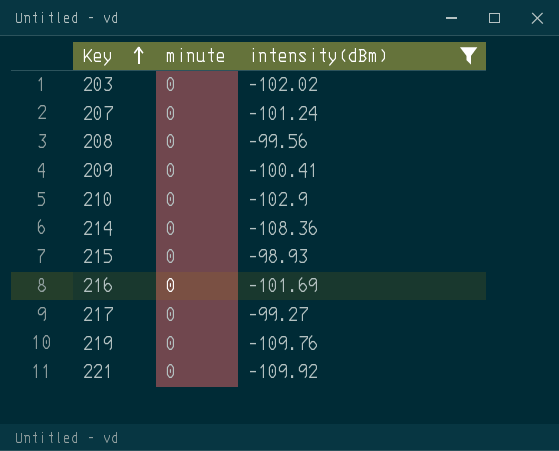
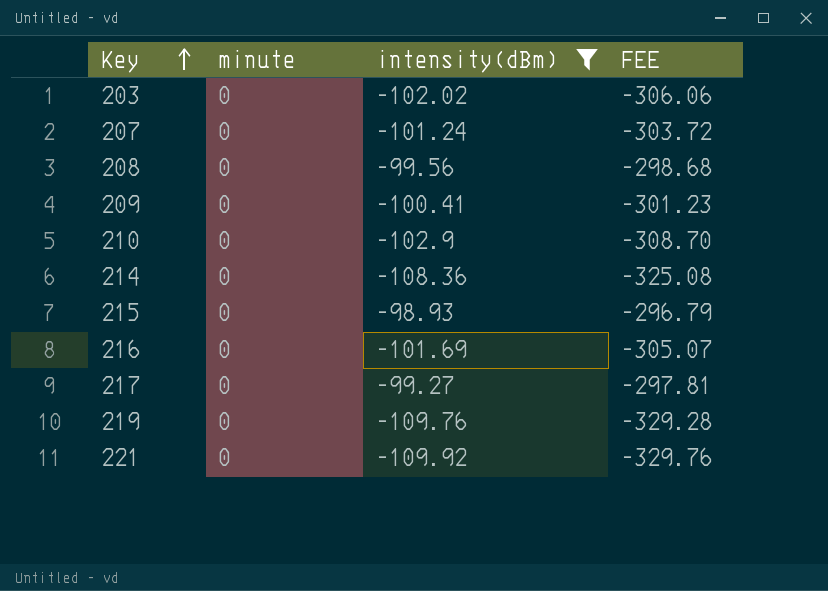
column FEE | formula: none -> [intensity(dBm)] * 3

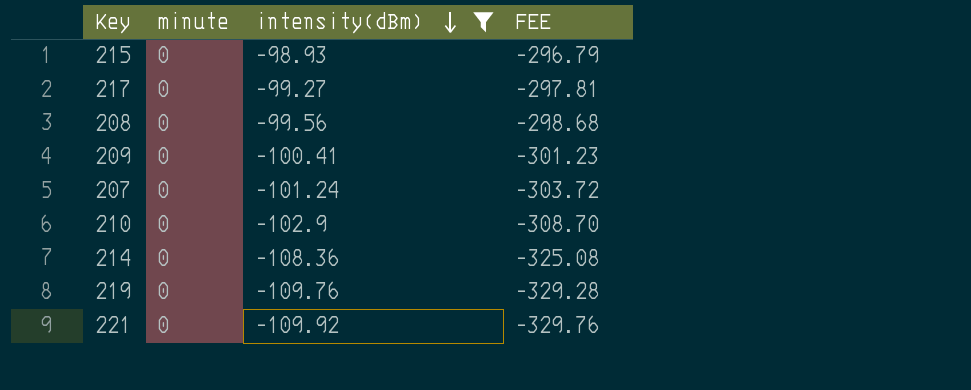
row order: Key ascending -> intensity(dBm) descending
row 203: 0 | -102.02 | -306.06 -> none
row 216: 0 | -101.69 | -305.07 -> none

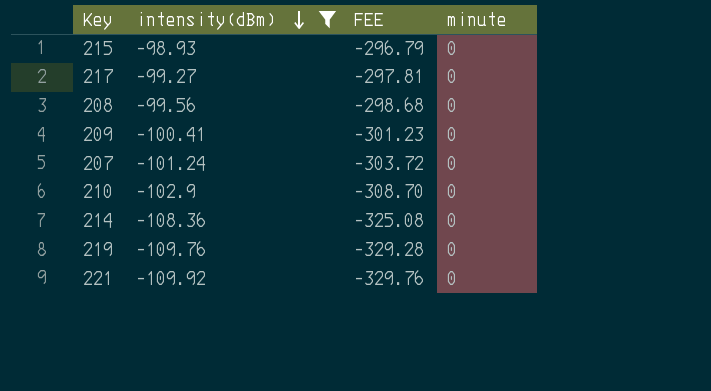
column minute | position: 2 -> 4

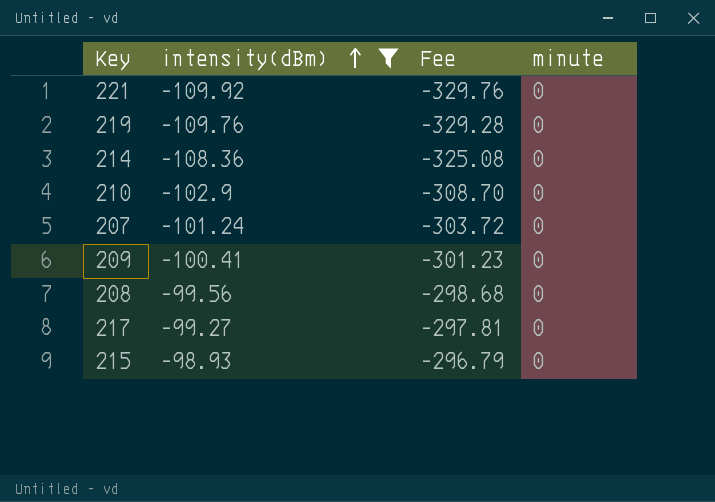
row order: intensity(dBm) descending -> intensity(dBm) ascending
column name: FEE -> Fee

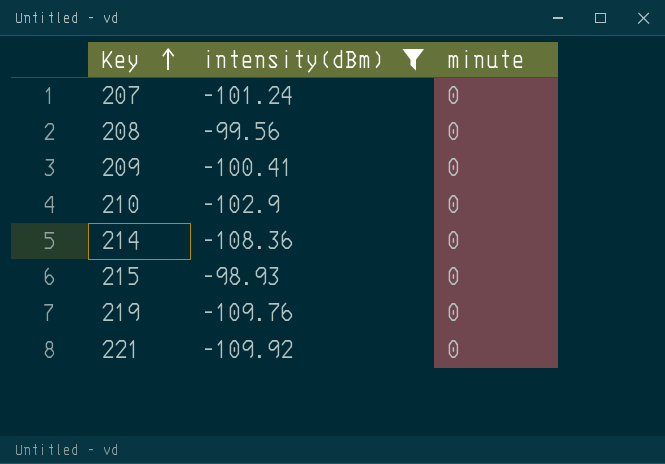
row order: intensity(dBm) ascending -> Key ascending
column Fee | formula: [intensity(dBm)] * 3 -> none
row 217: -99.27 | -297.81 | 0 -> none

